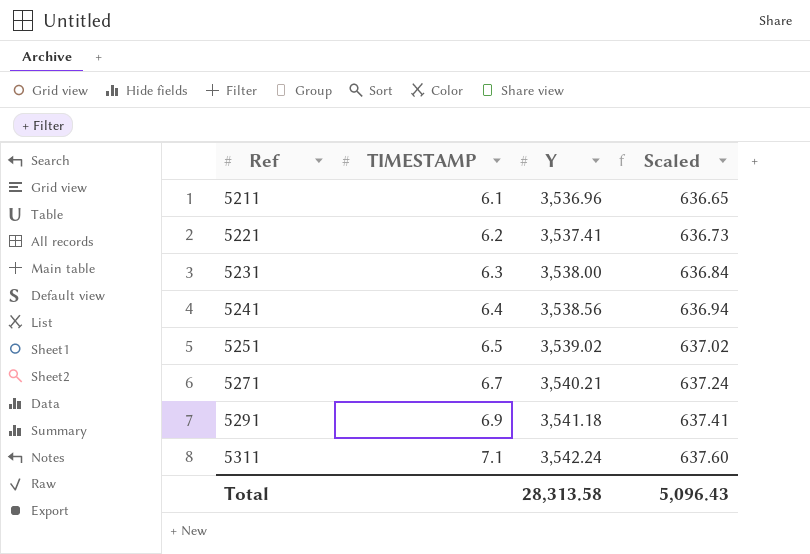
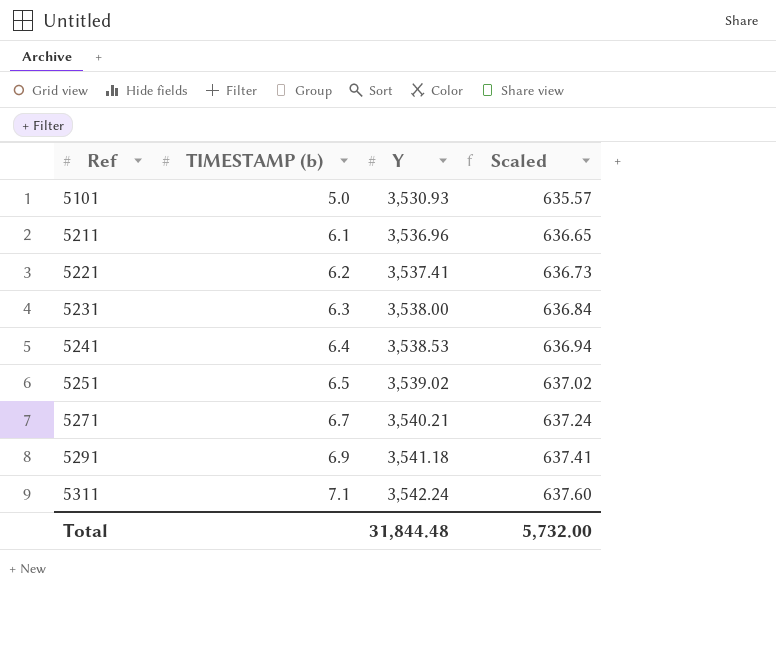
column name: TIMESTAMP -> TIMESTAMP (b)
row 5101: none -> 5.0 | 3,530.93 | 635.57
5241 | Y: 3,538.56 -> 3,538.53
Total | Y: 28,313.58 -> 31,844.48
Total | Scaled: 5,096.43 -> 5,732.00

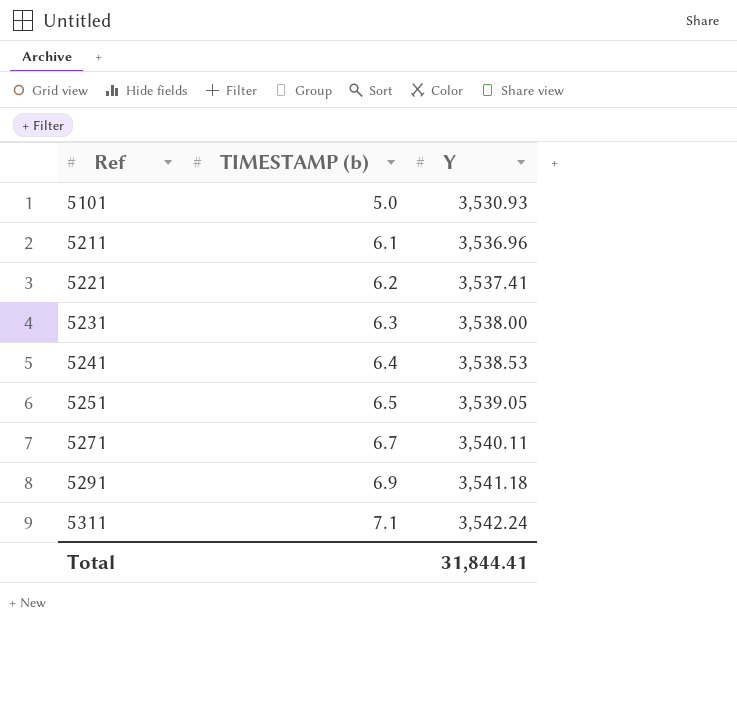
column Scaled | formula: [Y] * 0.18 -> none
5251 | Y: 3,539.02 -> 3,539.05
5271 | Y: 3,540.21 -> 3,540.11
Total | Y: 31,844.48 -> 31,844.41

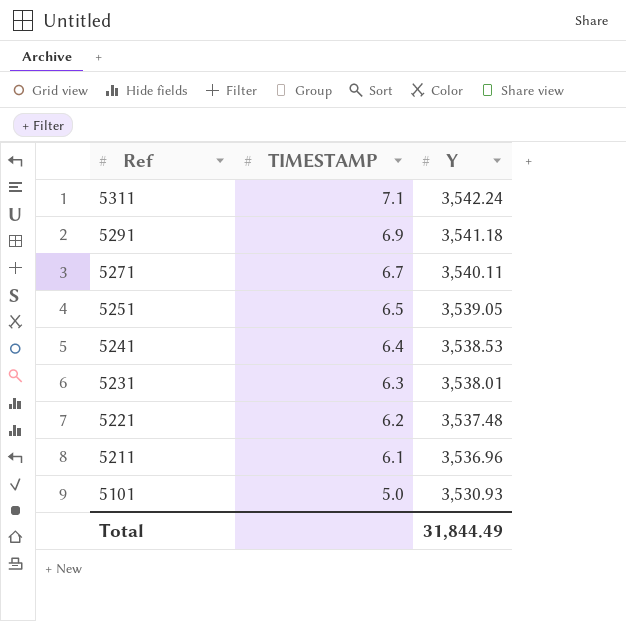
row order: Ref ascending -> Ref descending
column name: TIMESTAMP (b) -> TIMESTAMP
5231 | Y: 3,538.00 -> 3,538.01
5221 | Y: 3,537.41 -> 3,537.48
Total | Y: 31,844.41 -> 31,844.49

